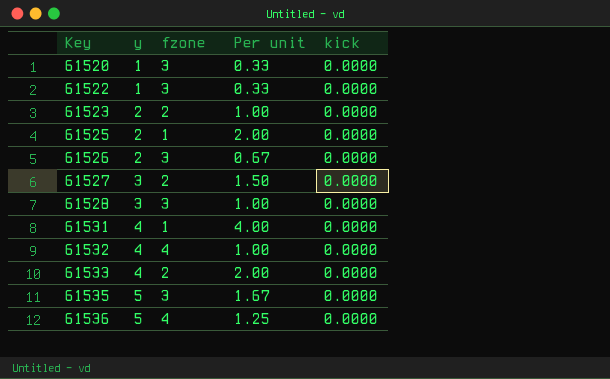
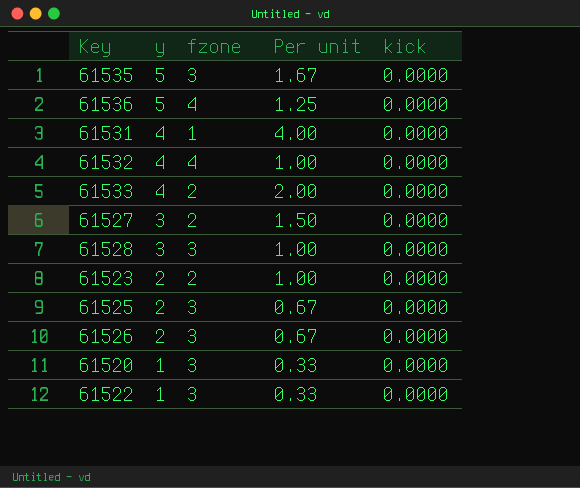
row order: Key ascending -> y descending
61525 | fzone: 1 -> 3
61525 | Per unit: 2.00 -> 0.67

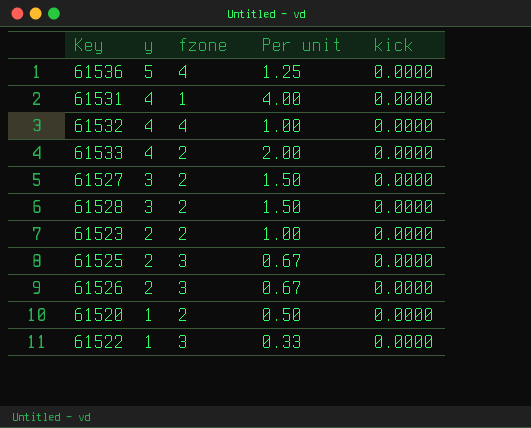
row 61535: 5 | 3 | 1.67 | 0.0000 -> none
61528 | fzone: 3 -> 2
61528 | Per unit: 1.00 -> 1.50
61520 | fzone: 3 -> 2
61520 | Per unit: 0.33 -> 0.50

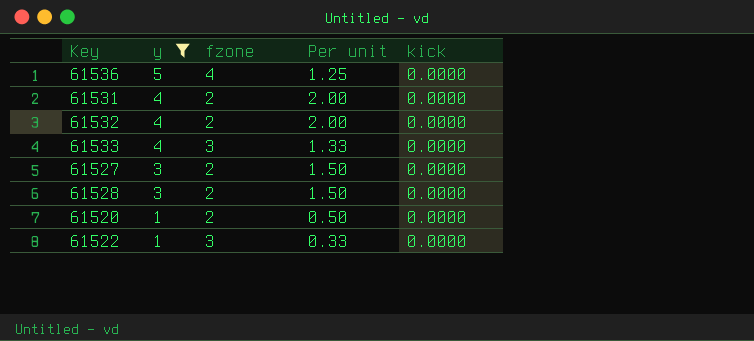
filter: none -> y != 2
61531 | fzone: 1 -> 2
61531 | Per unit: 4.00 -> 2.00
61532 | fzone: 4 -> 2
61532 | Per unit: 1.00 -> 2.00
61533 | fzone: 2 -> 3
61533 | Per unit: 2.00 -> 1.33

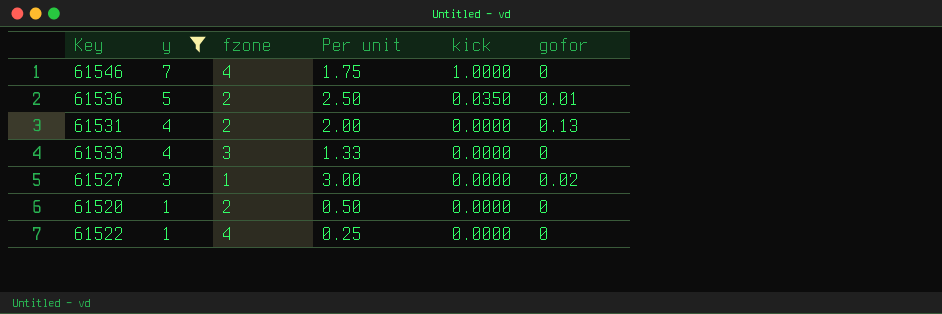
column gofor | position: none -> 6
row 61532: 4 | 2 | 2.00 | 0.0000 -> none
row 61528: 3 | 2 | 1.50 | 0.0000 -> none
row 61546: none -> 7 | 4 | 1.75 | 1.0000 | 0
61536 | fzone: 4 -> 2
61536 | Per unit: 1.25 -> 2.50
61536 | kick: 0.0000 -> 0.0350
61527 | fzone: 2 -> 1
61527 | Per unit: 1.50 -> 3.00
61522 | fzone: 3 -> 4
61522 | Per unit: 0.33 -> 0.25

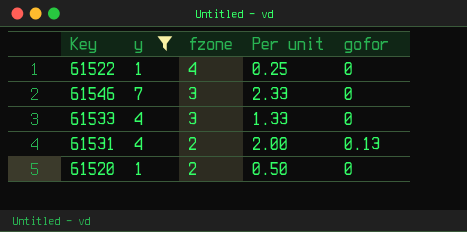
row order: y descending -> fzone descending
column kick | position: 5 -> none
row 61536: 5 | 2 | 2.50 | 0.0350 | 0.01 -> none
row 61527: 3 | 1 | 3.00 | 0.0000 | 0.02 -> none
61546 | fzone: 4 -> 3
61546 | Per unit: 1.75 -> 2.33

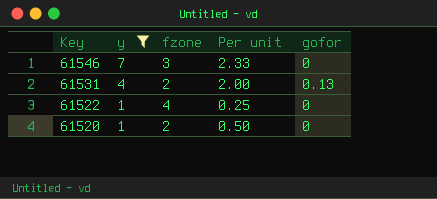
row order: fzone descending -> Key descending
row 61533: 4 | 3 | 1.33 | 0 -> none

